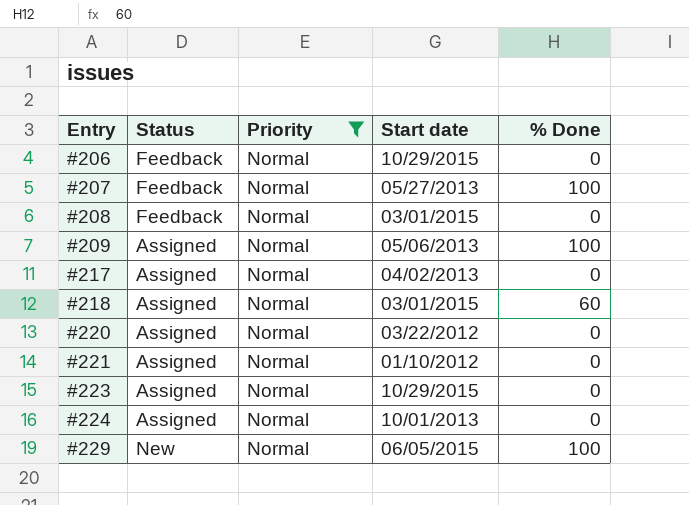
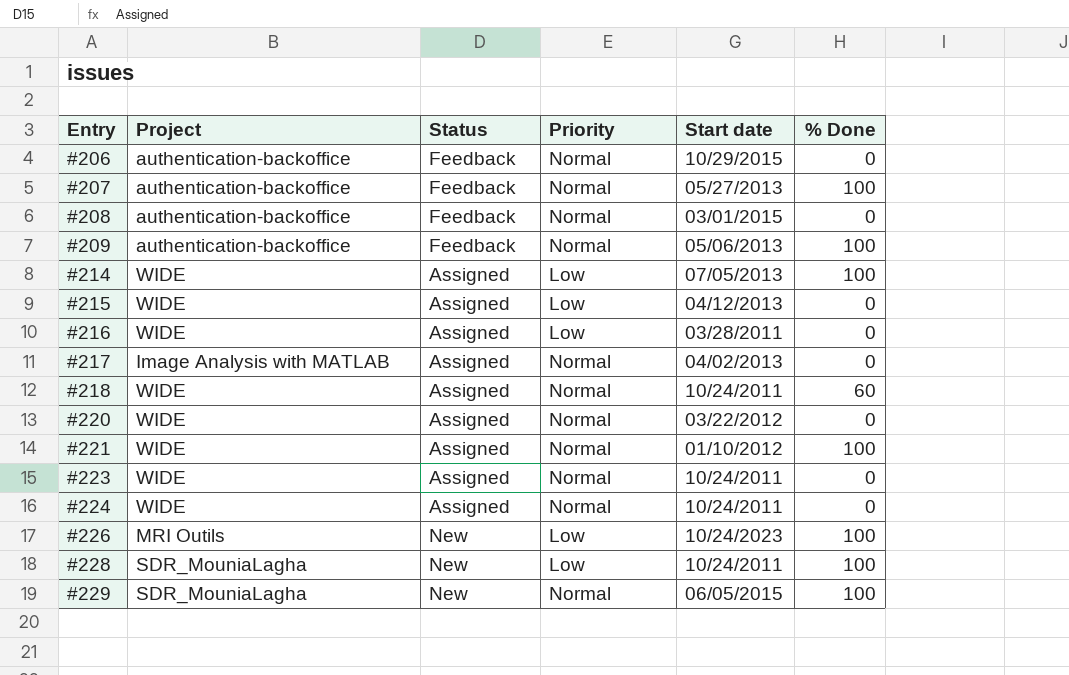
filter: Priority = Normal -> none
column Project | position: none -> 2
#209 | Status: Assigned -> Feedback
#218 | Start date: 03/01/2015 -> 10/24/2011
#221 | % Done: 0 -> 100
#223 | Start date: 10/29/2015 -> 10/24/2011
#224 | Start date: 10/01/2013 -> 10/24/2011

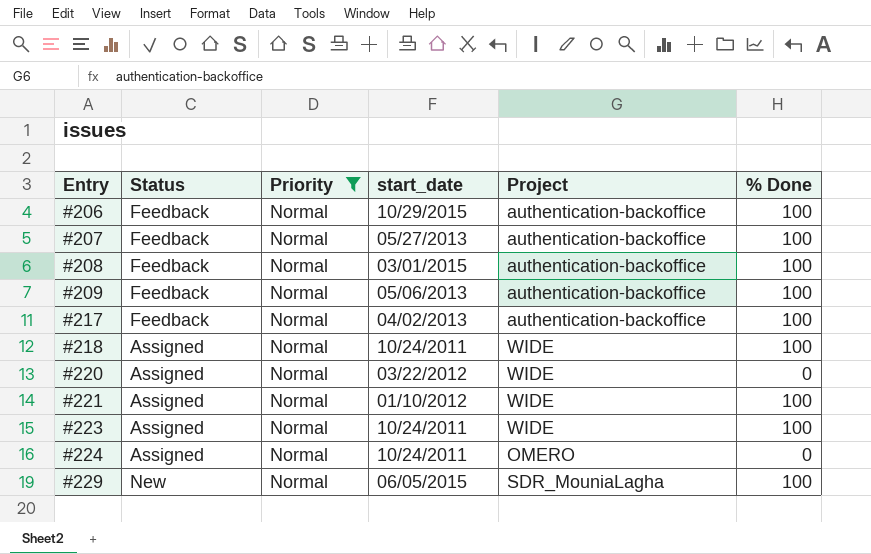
filter: none -> Priority = Normal
column name: Start date -> start_date
column Project | position: 2 -> 5
#206 | % Done: 0 -> 100
#208 | % Done: 0 -> 100
#217 | Status: Assigned -> Feedback
#217 | Project: Image Analysis with MATLAB -> authentication-backoffice
#217 | % Done: 0 -> 100
#218 | % Done: 60 -> 100
#223 | % Done: 0 -> 100
#224 | Project: WIDE -> OMERO

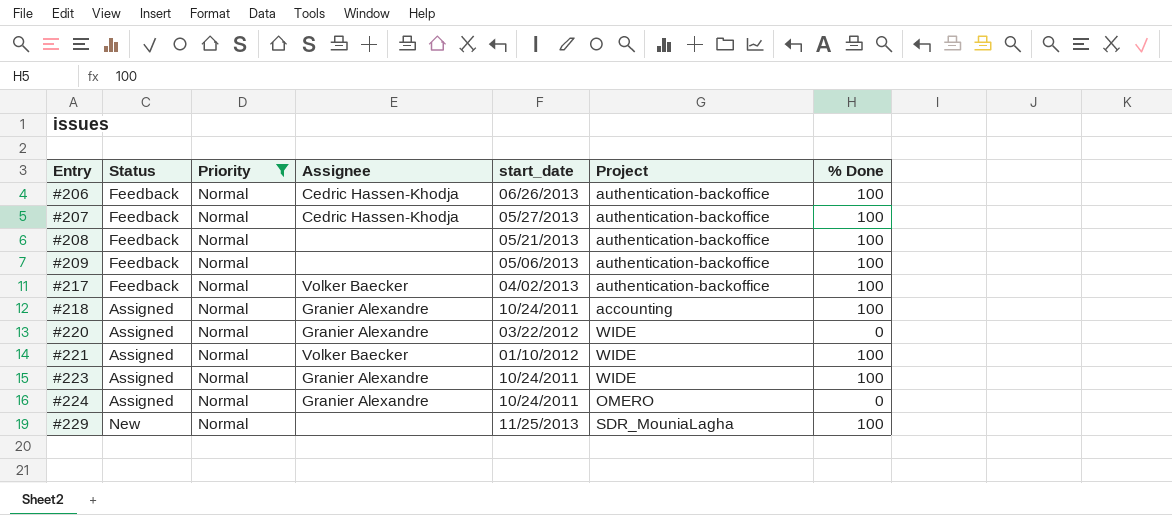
column Assignee | position: none -> 4
#206 | start_date: 10/29/2015 -> 06/26/2013
#208 | start_date: 03/01/2015 -> 05/21/2013
#218 | Project: WIDE -> accounting
#229 | start_date: 06/05/2015 -> 11/25/2013

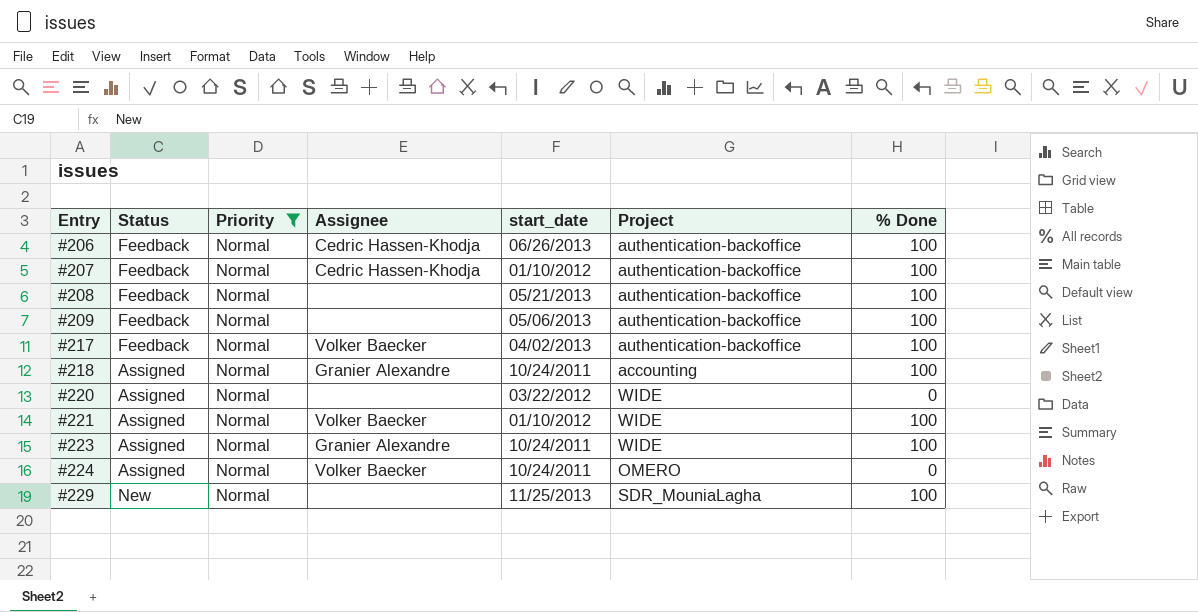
#207 | start_date: 05/27/2013 -> 01/10/2012
#220 | Assignee: Granier Alexandre -> none
#224 | Assignee: Granier Alexandre -> Volker Baecker

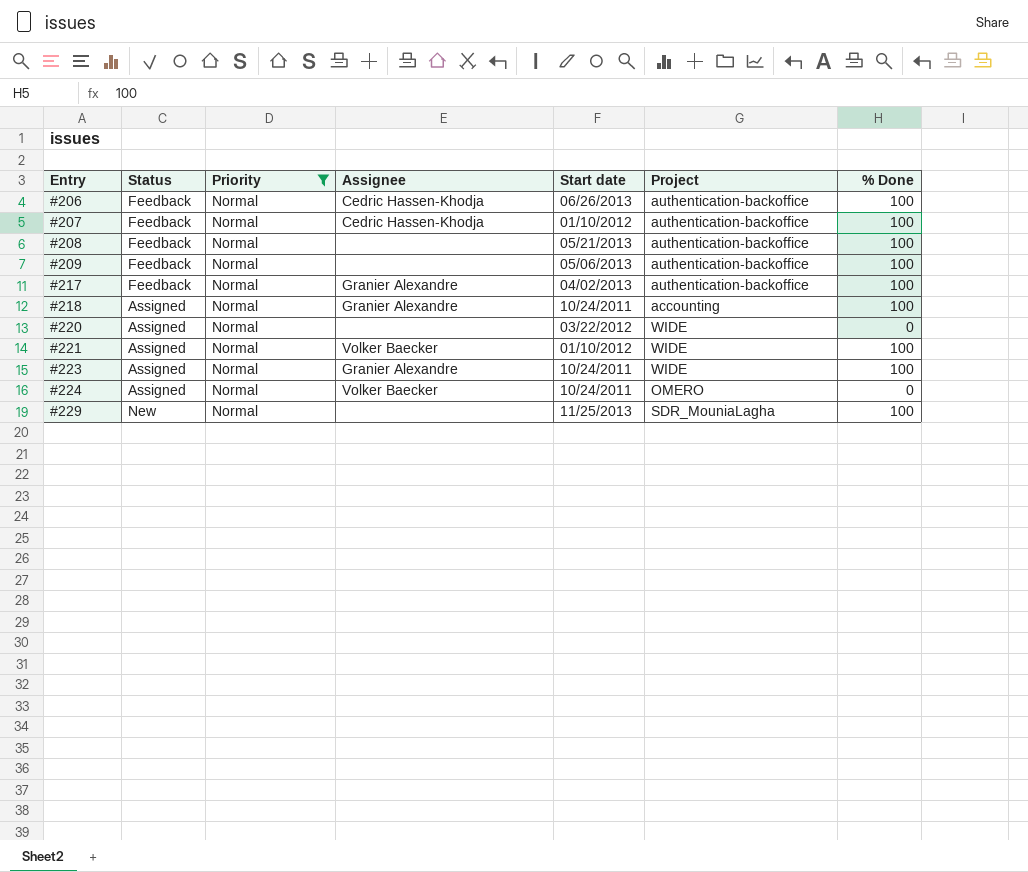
column name: start_date -> Start date
#217 | Assignee: Volker Baecker -> Granier Alexandre

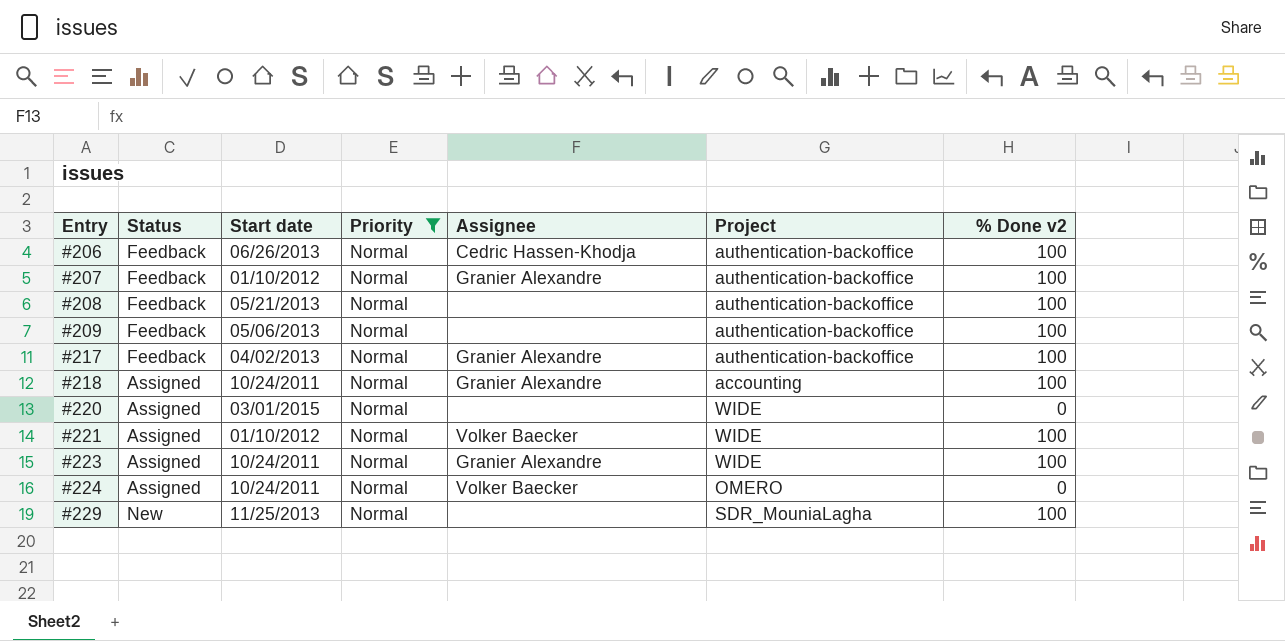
column Start date | position: 5 -> 3
column name: % Done -> % Done v2
#207 | Assignee: Cedric Hassen-Khodja -> Granier Alexandre
#220 | Start date: 03/22/2012 -> 03/01/2015

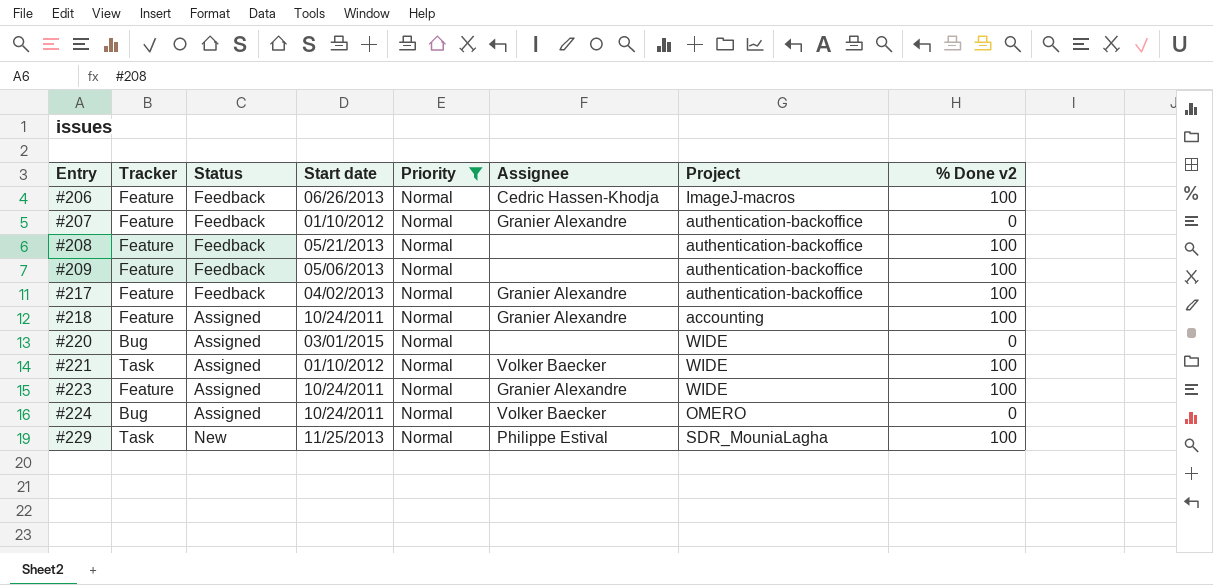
column Tracker | position: none -> 2
#206 | Project: authentication-backoffice -> ImageJ-macros
#207 | % Done v2: 100 -> 0
#229 | Assignee: none -> Philippe Estival

